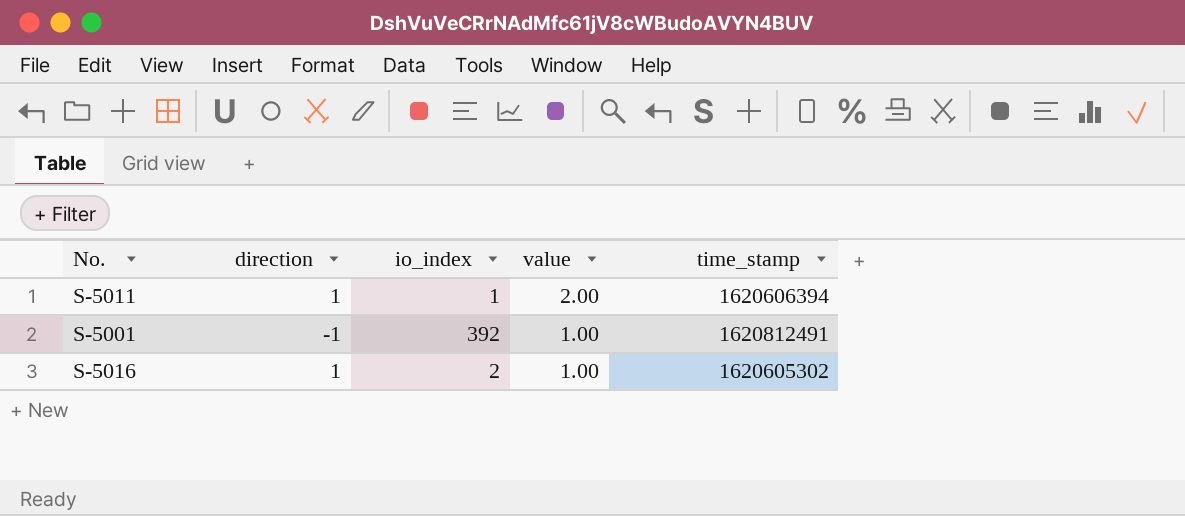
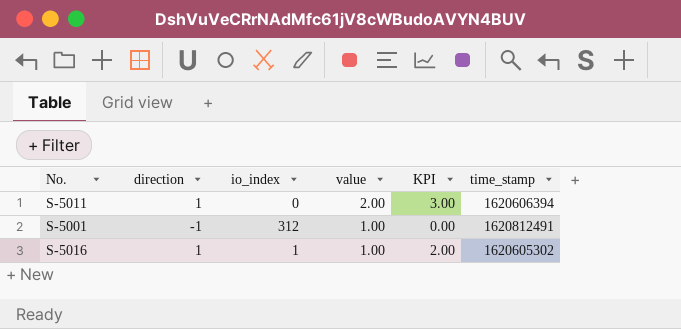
column KPI | formula: none -> [direction] + [value]
S-5011 | io_index: 1 -> 0
S-5001 | io_index: 392 -> 312
S-5016 | io_index: 2 -> 1

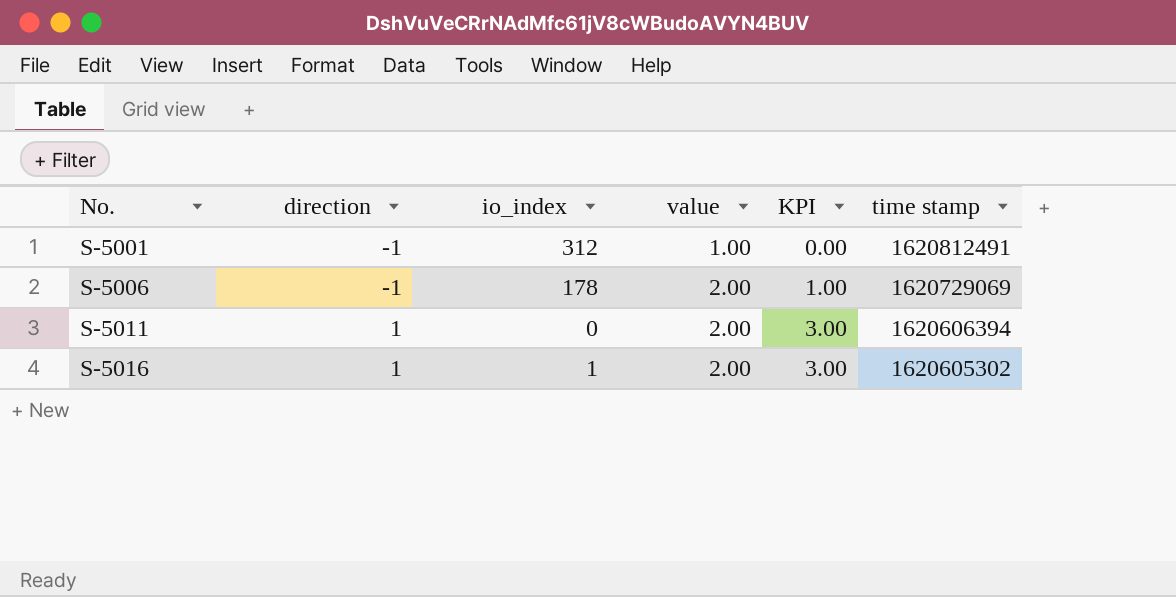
row order: value descending -> No. ascending
column name: time_stamp -> time stamp
row S-5006: none -> -1 | 178 | 2.00 | 1.00 | 1620729069
S-5016 | value: 1.00 -> 2.00
S-5016 | KPI: 2.00 -> 3.00

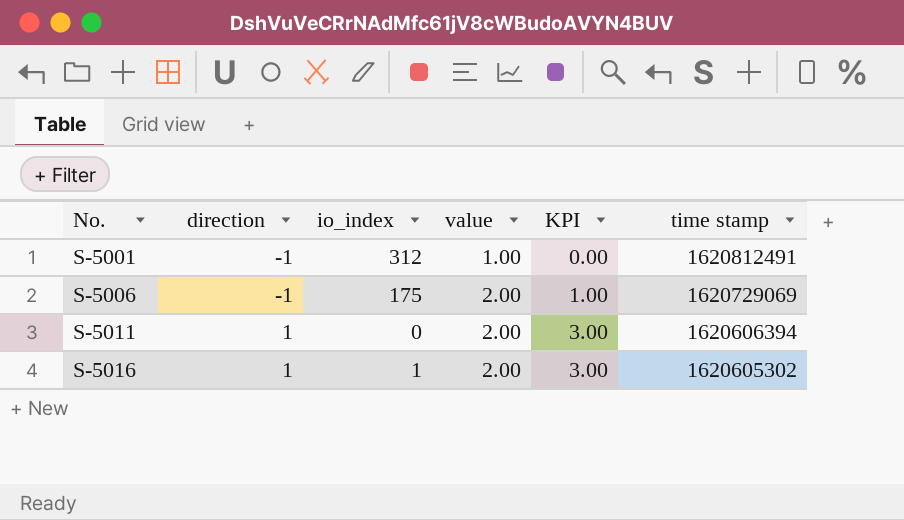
S-5006 | io_index: 178 -> 175

